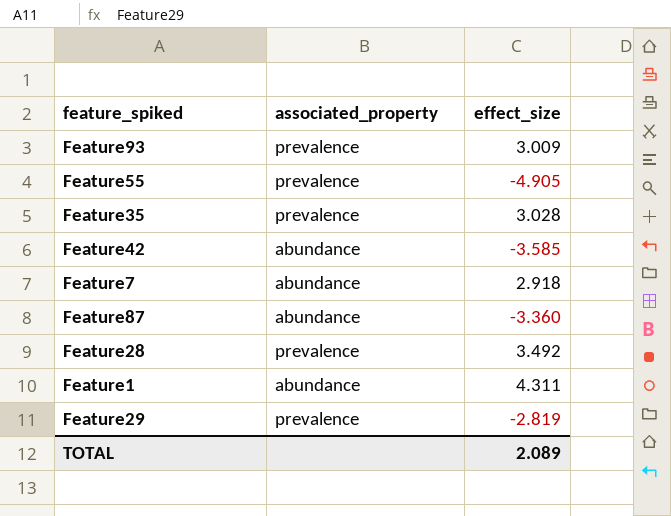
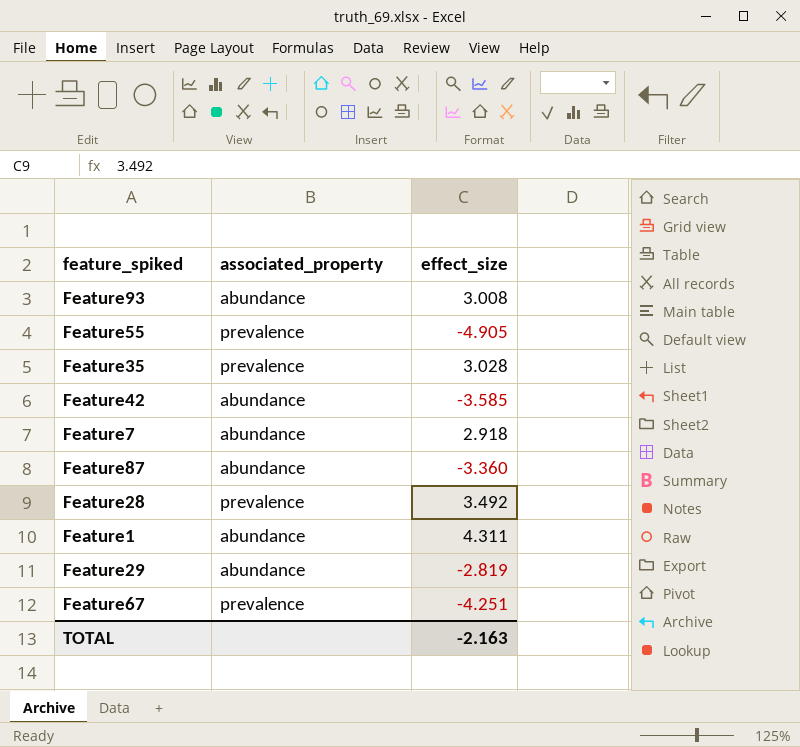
Feature93 | associated_property: prevalence -> abundance
Feature93 | effect_size: 3.009 -> 3.008
Feature29 | associated_property: prevalence -> abundance
row Feature67: none -> prevalence | -4.251
TOTAL | effect_size: 2.089 -> -2.163

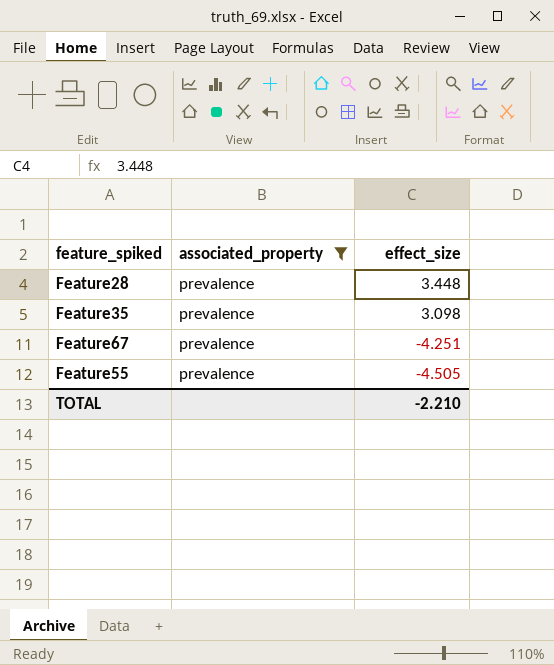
filter: none -> associated_property = prevalence
row order: none -> effect_size descending
Feature28 | effect_size: 3.492 -> 3.448
Feature35 | effect_size: 3.028 -> 3.098
Feature55 | effect_size: -4.905 -> -4.505
TOTAL | effect_size: -2.163 -> -2.210

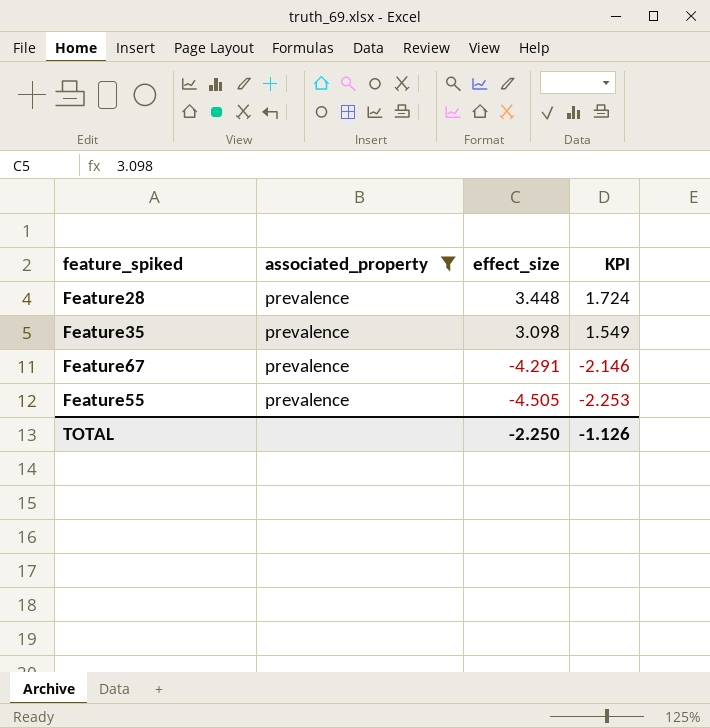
column KPI | formula: none -> [effect_size] * 0.5
Feature67 | effect_size: -4.251 -> -4.291
TOTAL | effect_size: -2.210 -> -2.250

